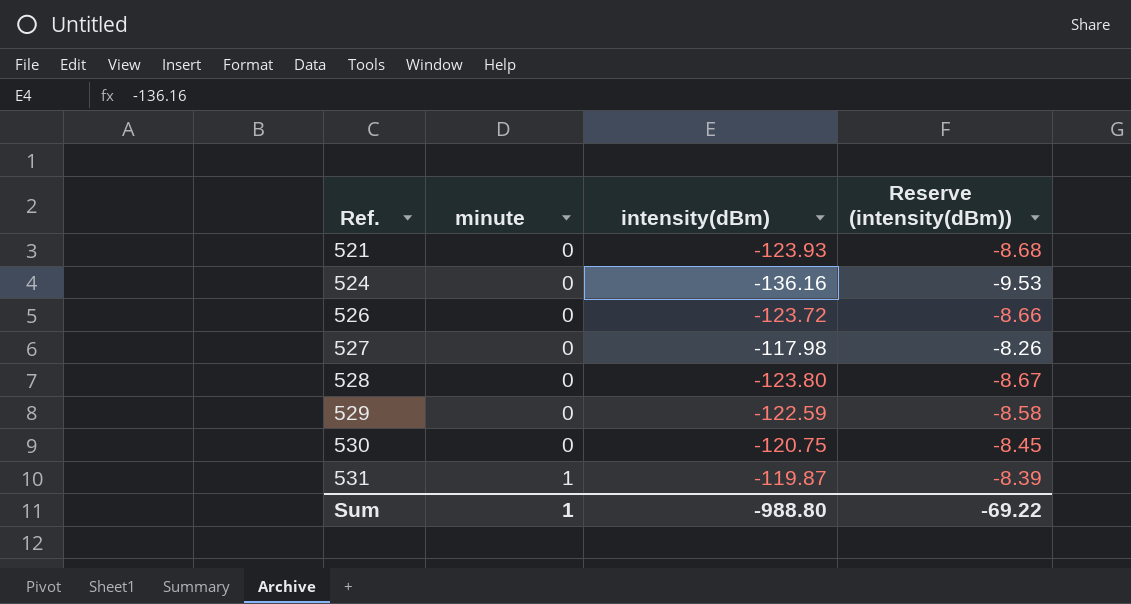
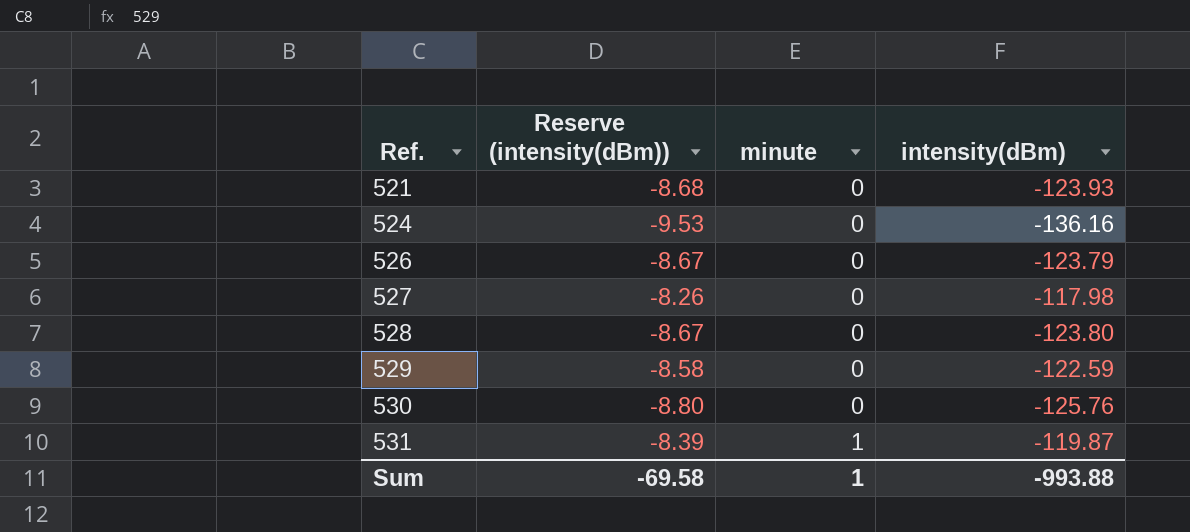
column Reserve (intensity(dBm)) | position: 4 -> 2
526 | Reserve (intensity(dBm)): -8.66 -> -8.67
526 | intensity(dBm): -123.72 -> -123.79
530 | Reserve (intensity(dBm)): -8.45 -> -8.80
530 | intensity(dBm): -120.75 -> -125.76
Sum | Reserve (intensity(dBm)): -69.22 -> -69.58
Sum | intensity(dBm): -988.80 -> -993.88

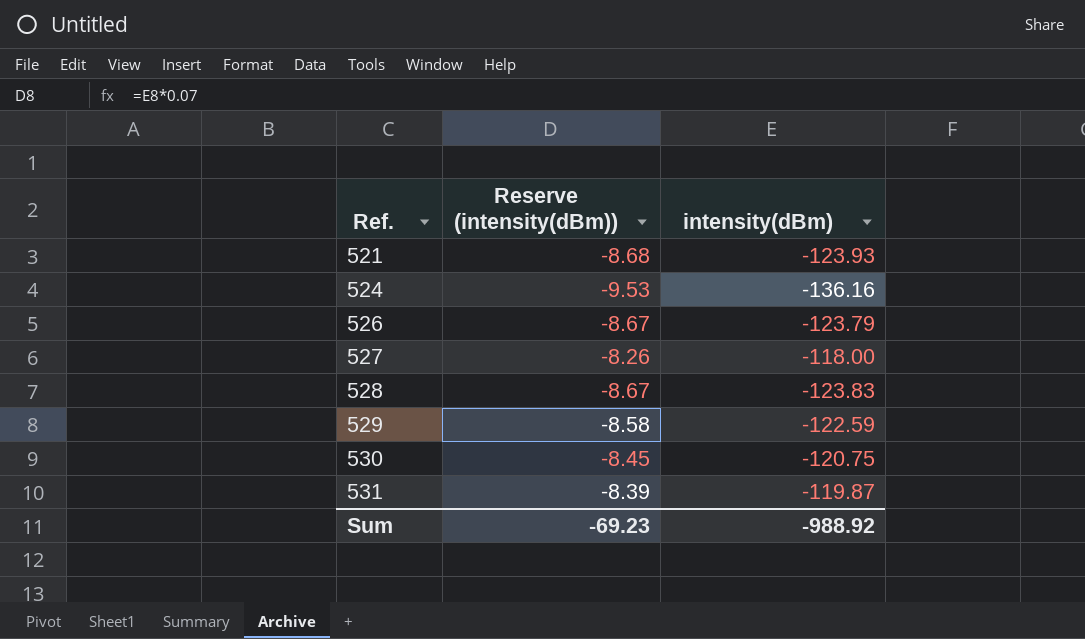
column minute | position: 3 -> none
527 | intensity(dBm): -117.98 -> -118.00
528 | intensity(dBm): -123.80 -> -123.83
530 | Reserve (intensity(dBm)): -8.80 -> -8.45
530 | intensity(dBm): -125.76 -> -120.75
Sum | Reserve (intensity(dBm)): -69.58 -> -69.23
Sum | intensity(dBm): -993.88 -> -988.92

